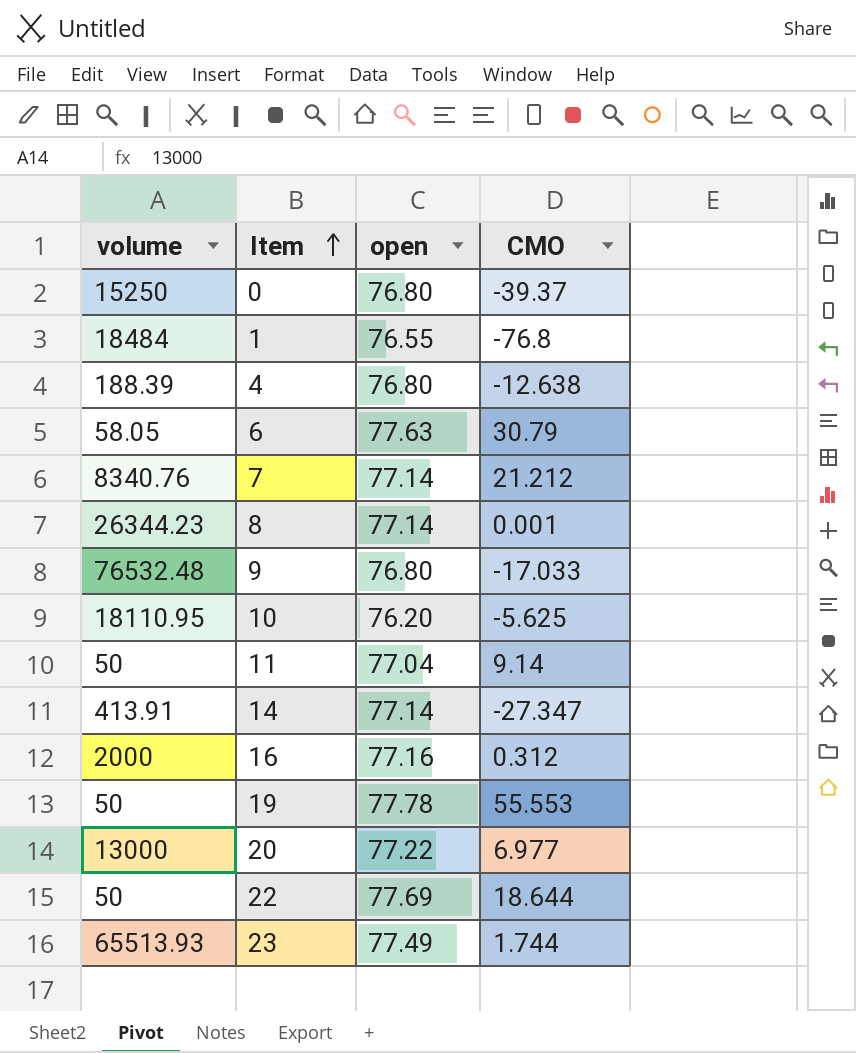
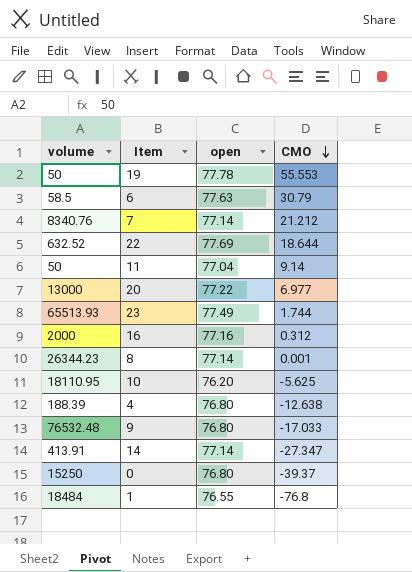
row order: Item ascending -> CMO descending
6 | volume: 58.05 -> 58.5
22 | volume: 50 -> 632.52

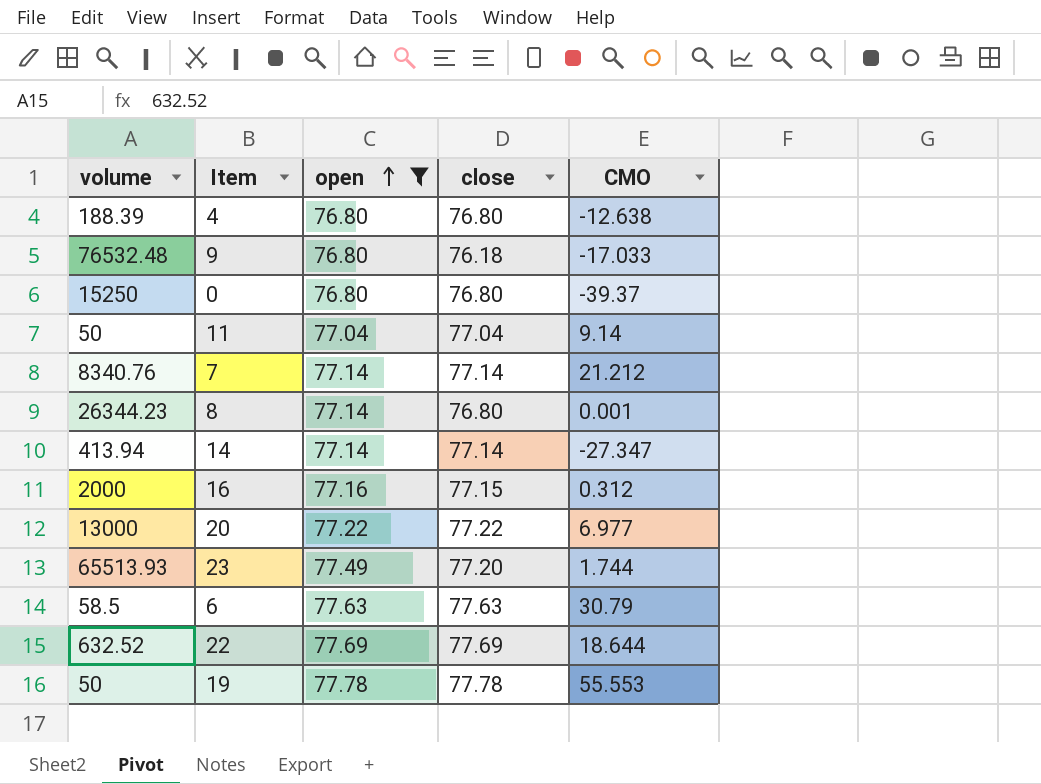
filter: none -> open >= 76.80
row order: CMO descending -> open ascending
column close | position: none -> 4
14 | volume: 413.91 -> 413.94

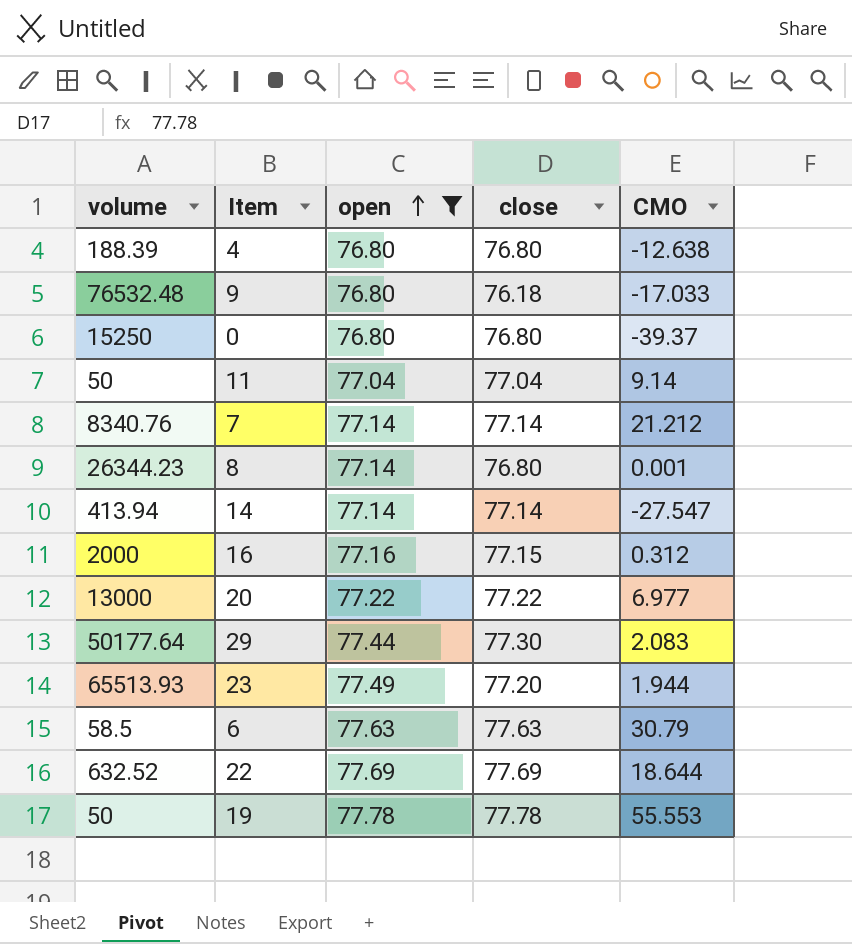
14 | CMO: -27.347 -> -27.547
row 29: none -> 50177.64 | 77.44 | 77.30 | 2.083
23 | CMO: 1.744 -> 1.944

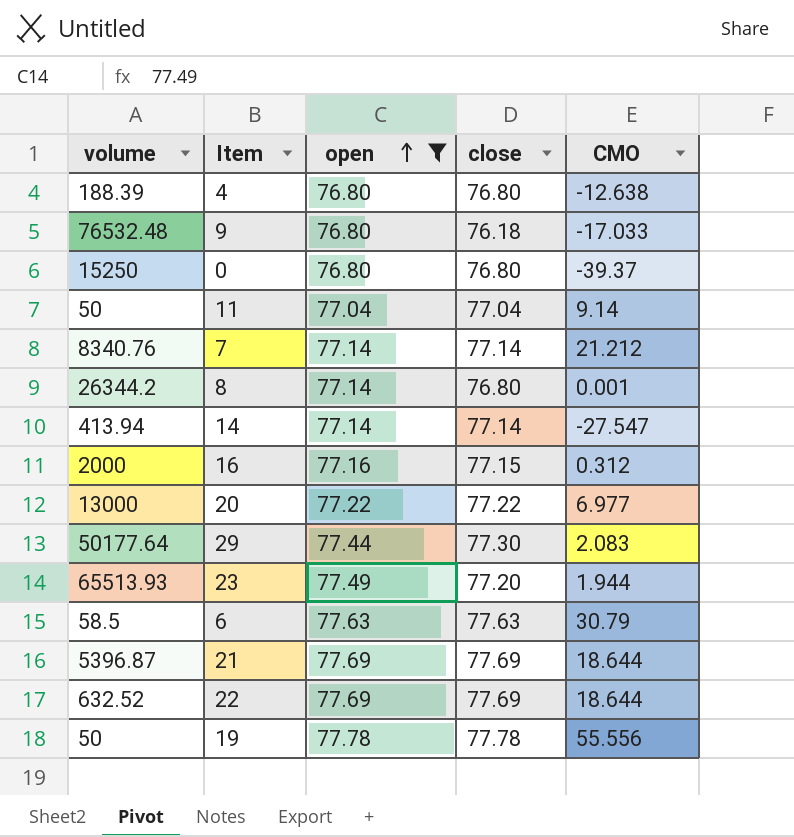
8 | volume: 26344.23 -> 26344.2
row 21: none -> 5396.87 | 77.69 | 77.69 | 18.644
19 | CMO: 55.553 -> 55.556

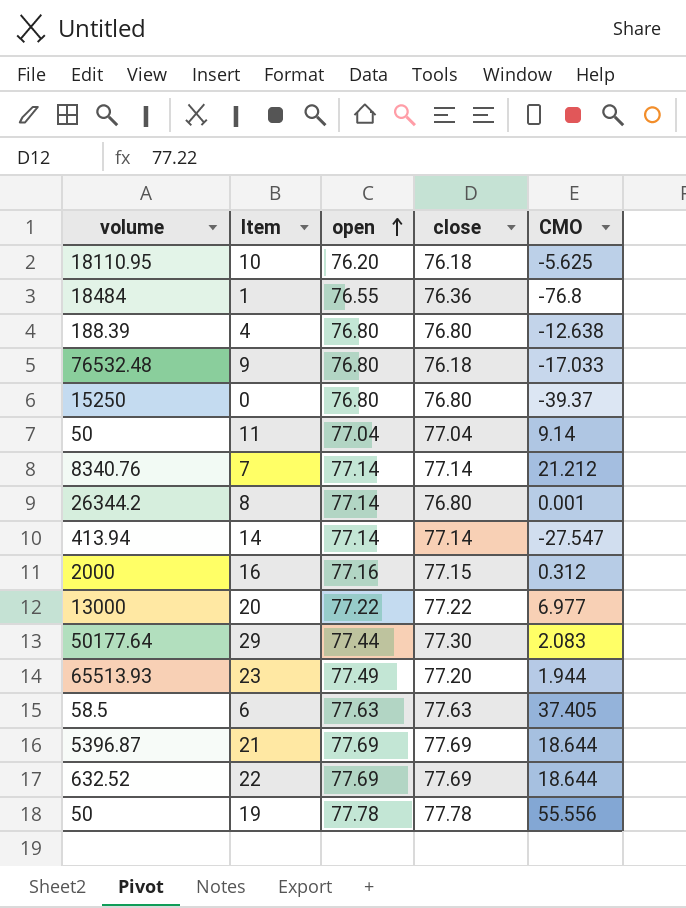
filter: open >= 76.80 -> none
6 | CMO: 30.79 -> 37.405

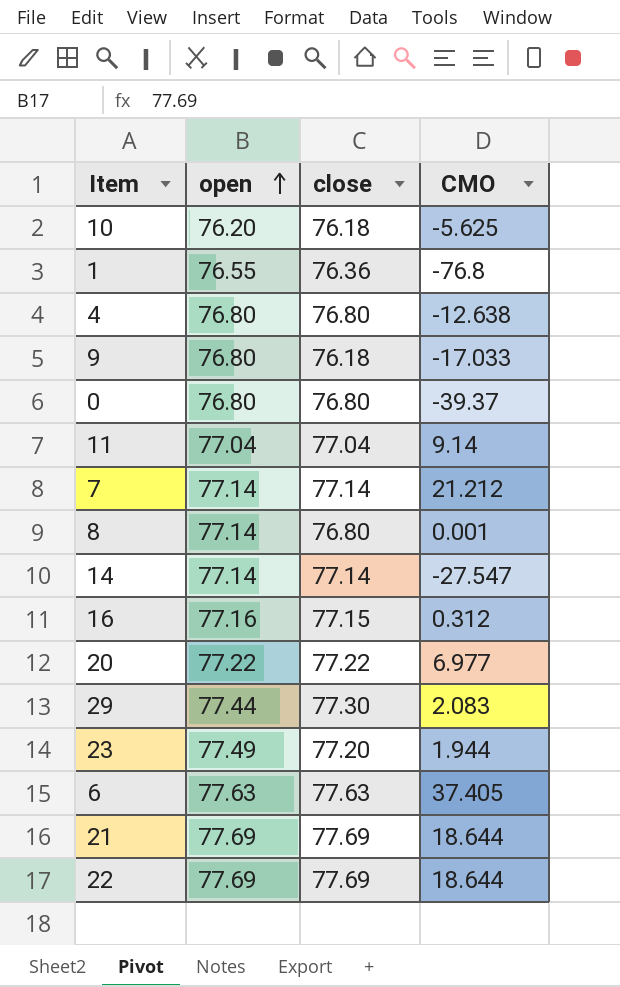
column volume | position: 1 -> none
row 19: 50 | 77.78 | 77.78 | 55.556 -> none

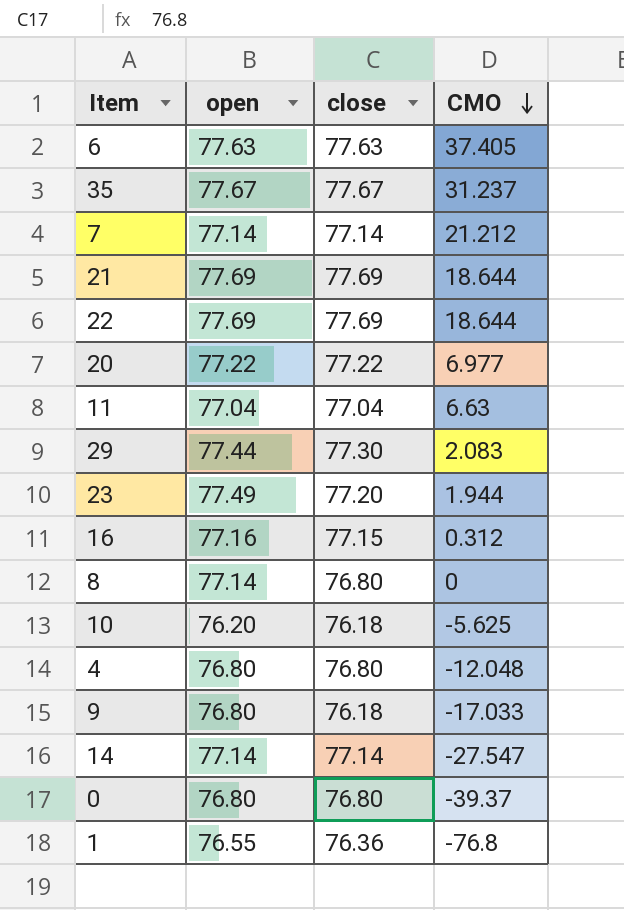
row order: open ascending -> CMO descending
row 35: none -> 77.67 | 77.67 | 31.237
11 | CMO: 9.14 -> 6.63
8 | CMO: 0.001 -> 0
4 | CMO: -12.638 -> -12.048

